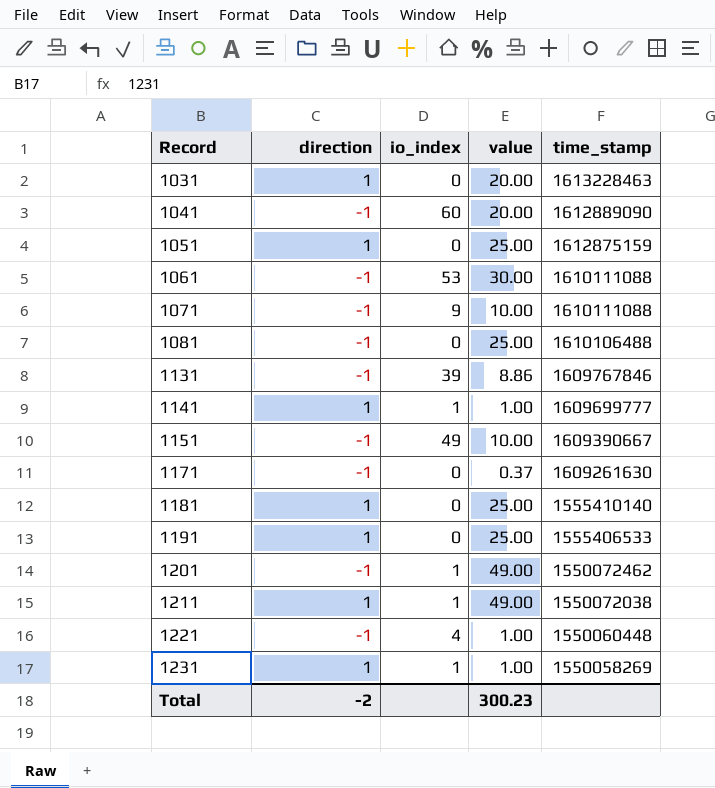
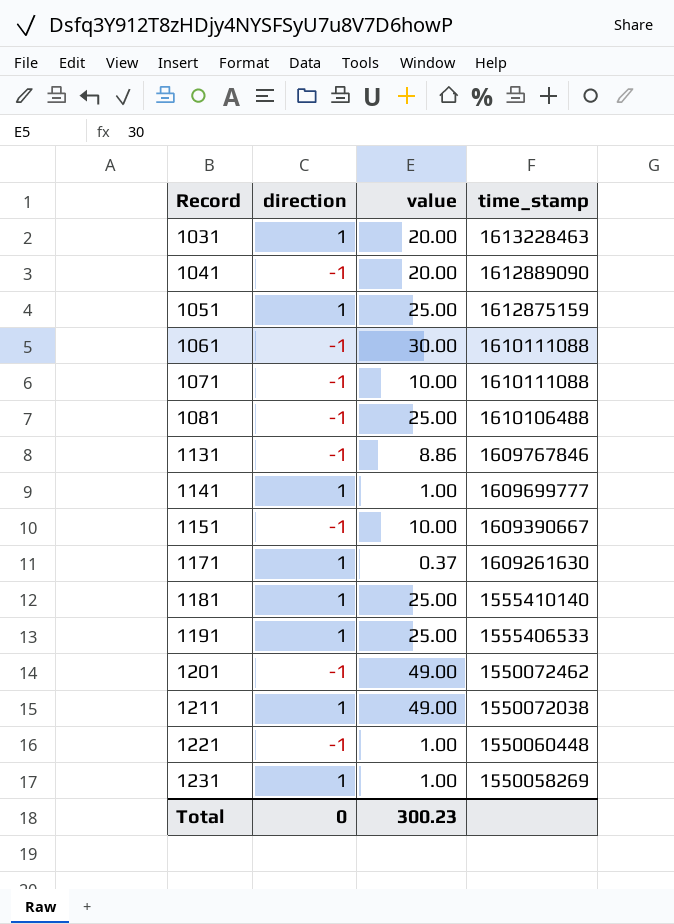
column io_index | position: 3 -> none
1171 | direction: -1 -> 1
Total | direction: -2 -> 0

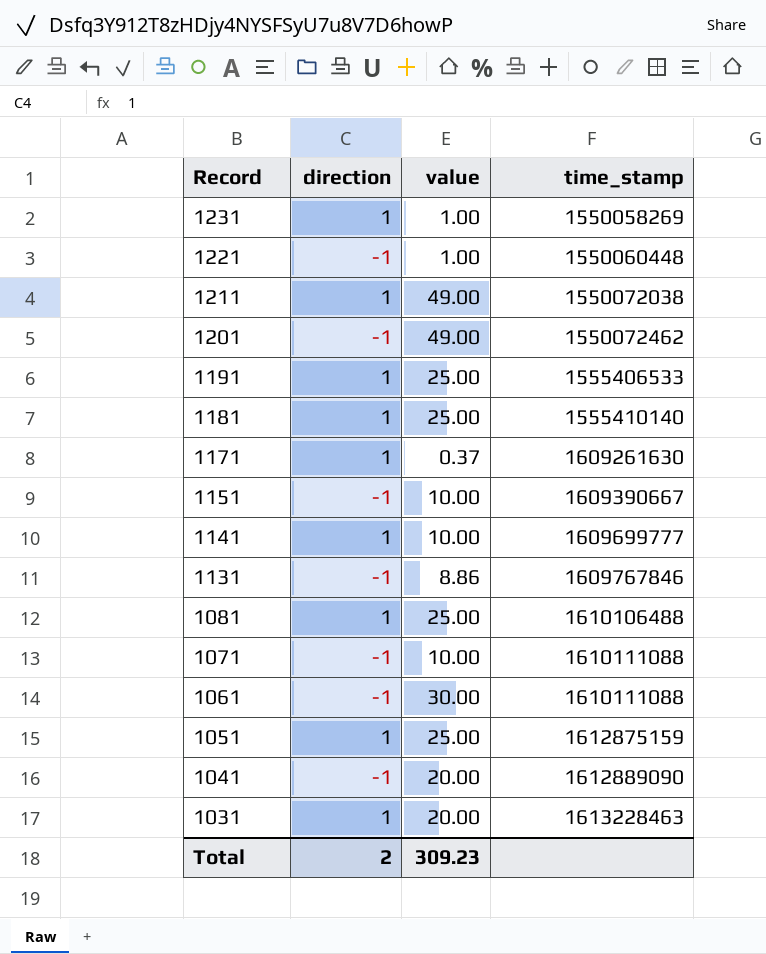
row order: Record ascending -> Record descending
1141 | value: 1.00 -> 10.00
1081 | direction: -1 -> 1
Total | direction: 0 -> 2
Total | value: 300.23 -> 309.23

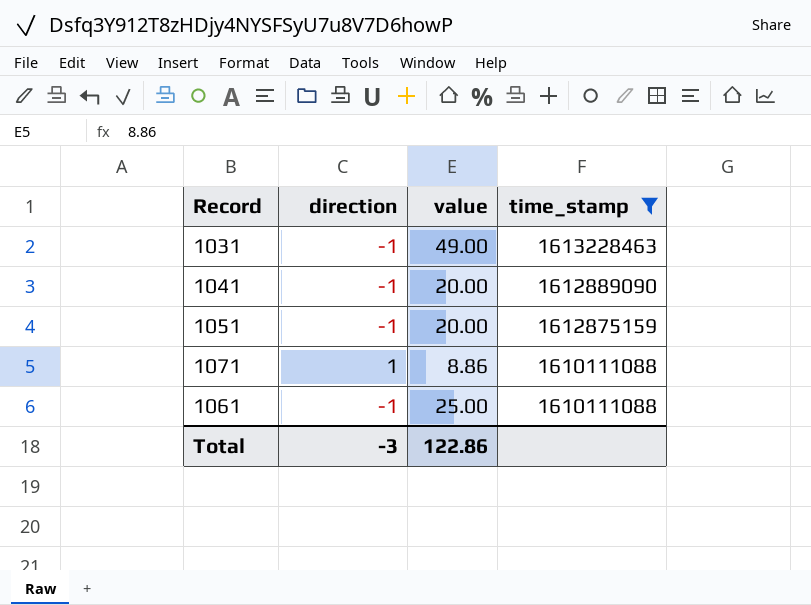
filter: none -> time_stamp >= 1610111088
row order: Record descending -> time_stamp descending
1031 | direction: 1 -> -1
1031 | value: 20.00 -> 49.00
1051 | direction: 1 -> -1
1051 | value: 25.00 -> 20.00
1071 | direction: -1 -> 1
1071 | value: 10.00 -> 8.86
1061 | value: 30.00 -> 25.00
Total | direction: 2 -> -3
Total | value: 309.23 -> 122.86

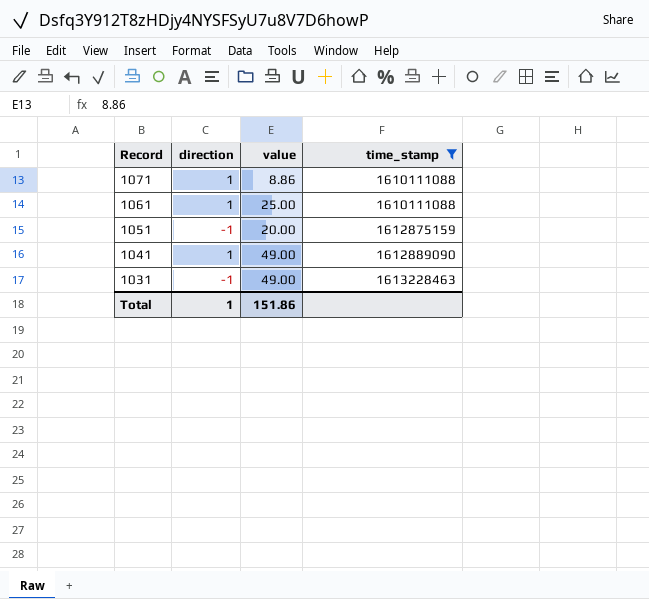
row order: time_stamp descending -> Record descending
1061 | direction: -1 -> 1
1041 | direction: -1 -> 1
1041 | value: 20.00 -> 49.00
Total | direction: -3 -> 1
Total | value: 122.86 -> 151.86

